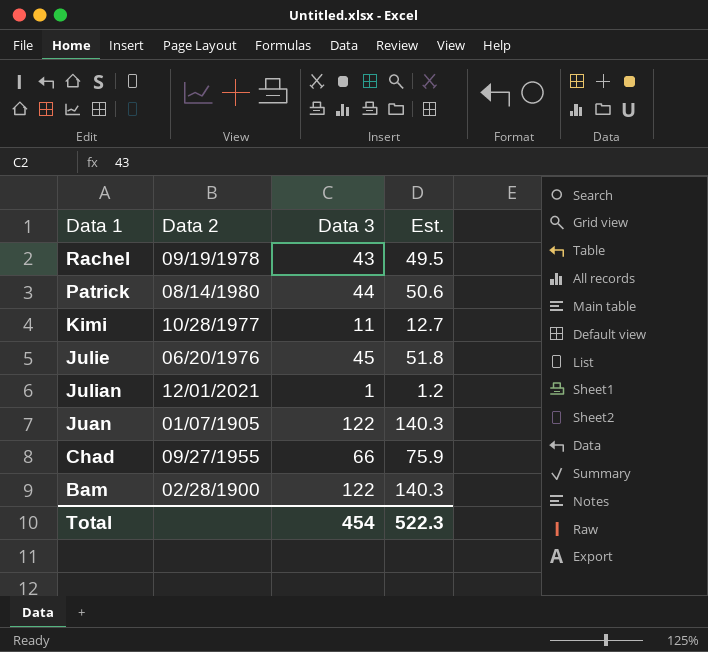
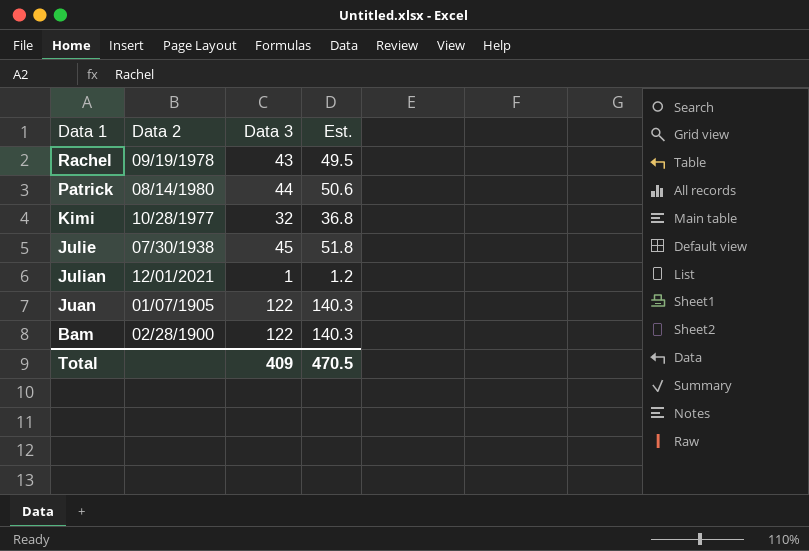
row Chad: 09/27/1955 | 66 | 75.9 -> none
Kimi | Data 3: 11 -> 32
Kimi | Est.: 12.7 -> 36.8
Julie | Data 2: 06/20/1976 -> 07/30/1938
Total | Data 3: 454 -> 409
Total | Est.: 522.3 -> 470.5

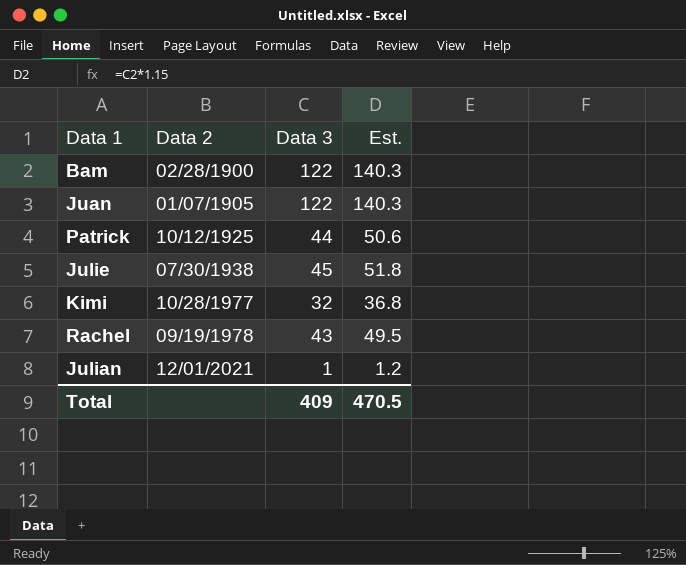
row order: Data 1 descending -> Data 2 ascending
Patrick | Data 2: 08/14/1980 -> 10/12/1925

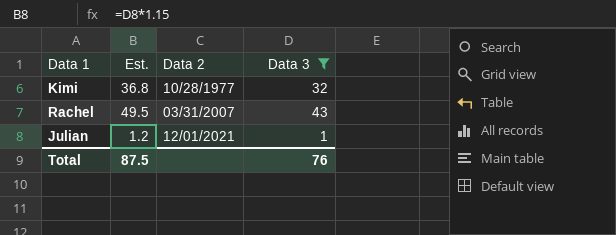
filter: none -> Data 3 <= 43
column Est. | position: 4 -> 2
Rachel | Data 2: 09/19/1978 -> 03/31/2007
Total | Est.: 470.5 -> 87.5
Total | Data 3: 409 -> 76

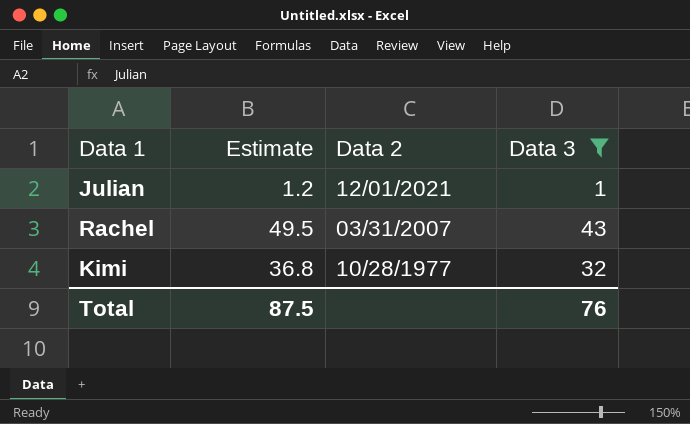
row order: Data 2 ascending -> Data 2 descending
column name: Est. -> Estimate

